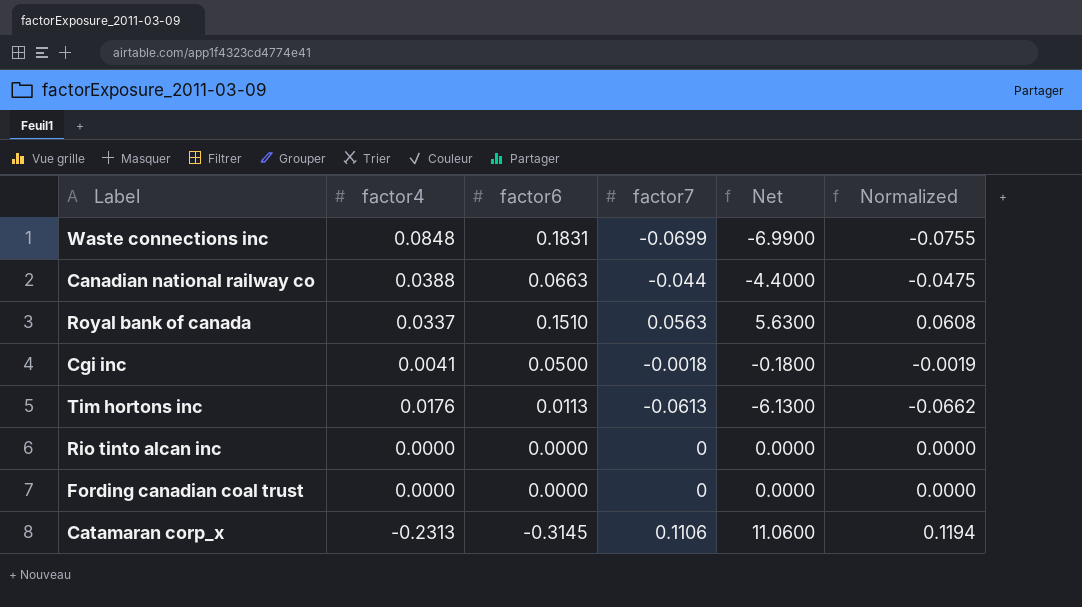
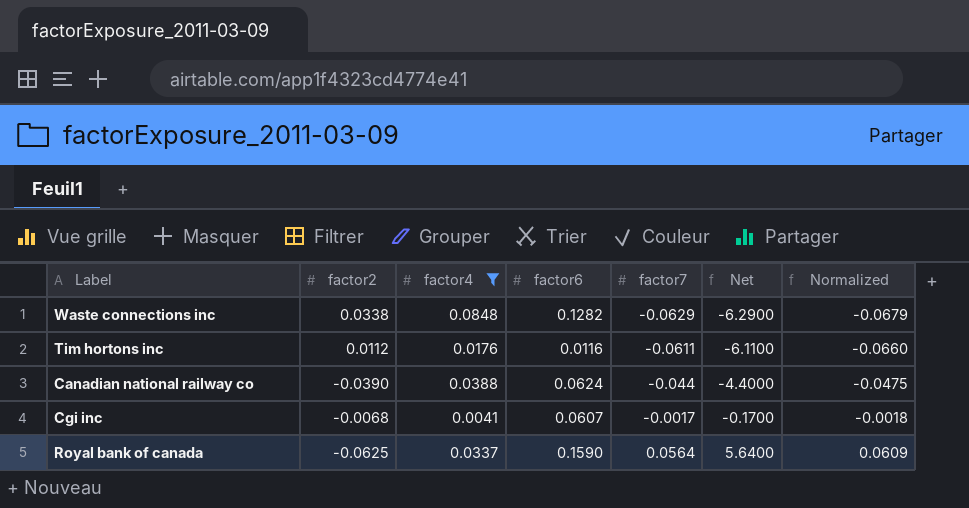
filter: none -> factor4 >= 0.0041
row order: none -> factor7 ascending
column factor2 | position: none -> 2
Waste connections inc | factor6: 0.1831 -> 0.1282
Waste connections inc | factor7: -0.0699 -> -0.0629
Waste connections inc | Net: -6.9900 -> -6.2900
Waste connections inc | Normalized: -0.0755 -> -0.0679
Tim hortons inc | factor6: 0.0113 -> 0.0116
Tim hortons inc | factor7: -0.0613 -> -0.0611
Tim hortons inc | Net: -6.1300 -> -6.1100
Tim hortons inc | Normalized: -0.0662 -> -0.0660
Canadian national railway co | factor6: 0.0663 -> 0.0624
Cgi inc | factor6: 0.0500 -> 0.0607
Cgi inc | factor7: -0.0018 -> -0.0017
Cgi inc | Net: -0.1800 -> -0.1700
Cgi inc | Normalized: -0.0019 -> -0.0018
Royal bank of canada | factor6: 0.1510 -> 0.1590
Royal bank of canada | factor7: 0.0563 -> 0.0564
Royal bank of canada | Net: 5.6300 -> 5.6400
Royal bank of canada | Normalized: 0.0608 -> 0.0609

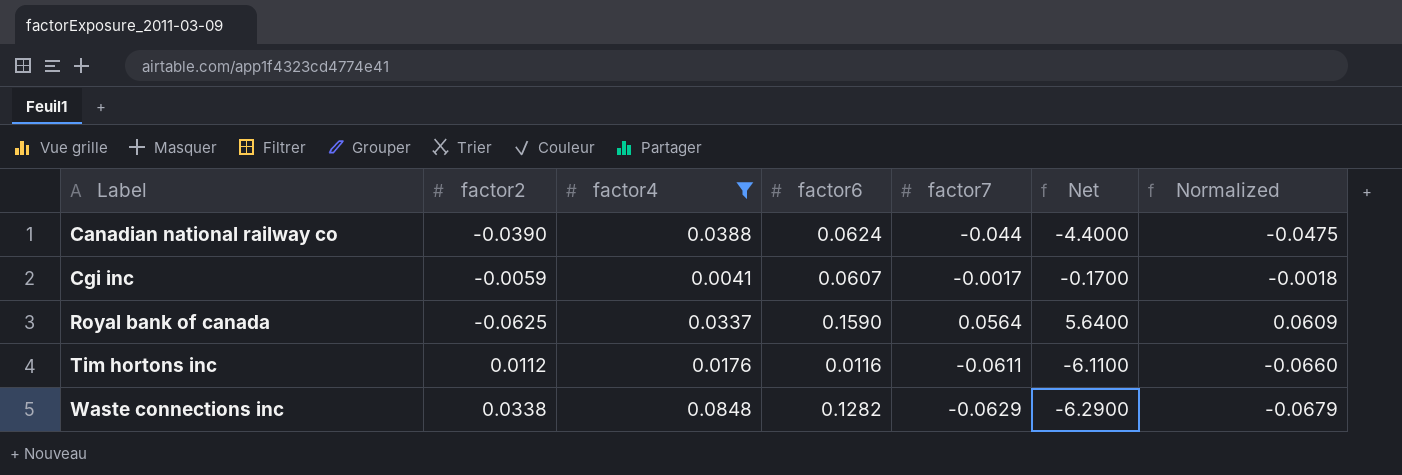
row order: factor7 ascending -> Label ascending
Cgi inc | factor2: -0.0068 -> -0.0059

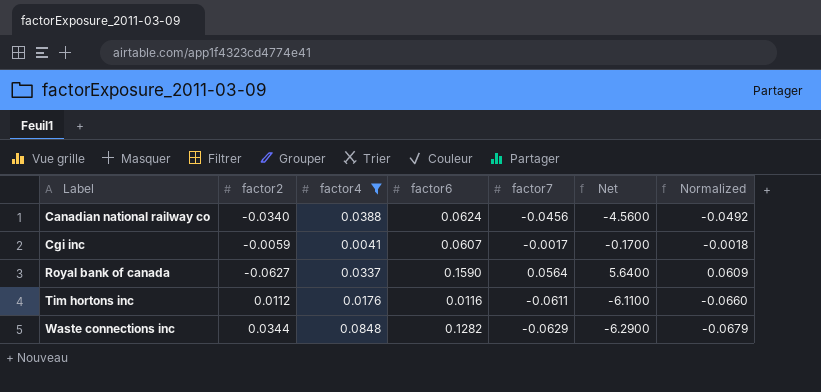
Canadian national railway co | factor2: -0.0390 -> -0.0340
Canadian national railway co | factor7: -0.044 -> -0.0456
Canadian national railway co | Net: -4.4000 -> -4.5600
Canadian national railway co | Normalized: -0.0475 -> -0.0492
Royal bank of canada | factor2: -0.0625 -> -0.0627
Waste connections inc | factor2: 0.0338 -> 0.0344

